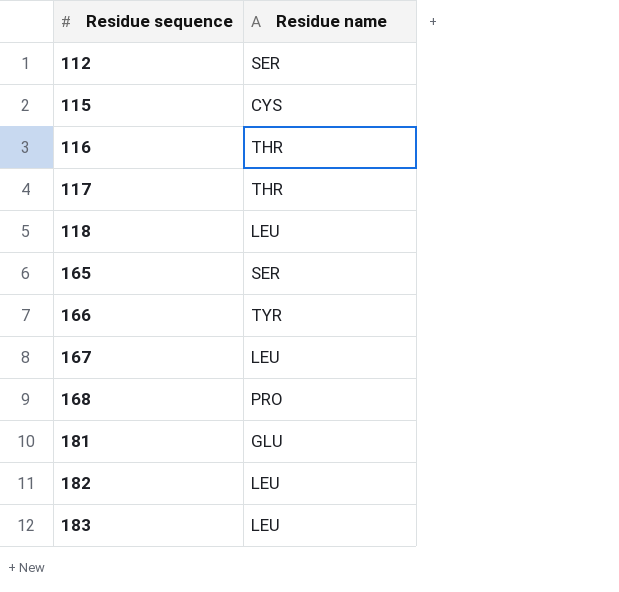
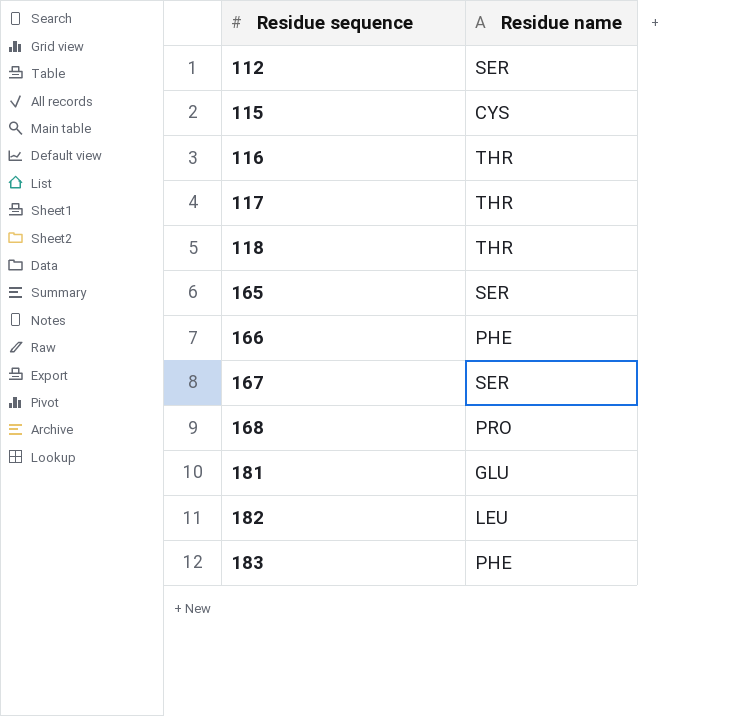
118 | Residue name: LEU -> THR
166 | Residue name: TYR -> PHE
167 | Residue name: LEU -> SER
183 | Residue name: LEU -> PHE

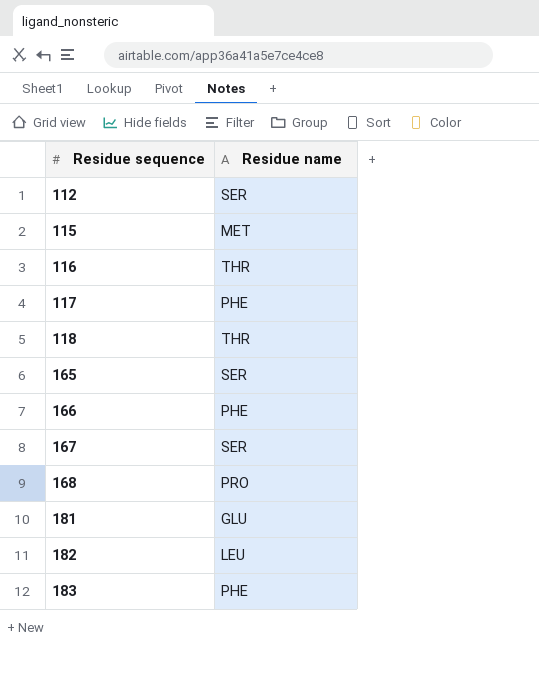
115 | Residue name: CYS -> MET
117 | Residue name: THR -> PHE

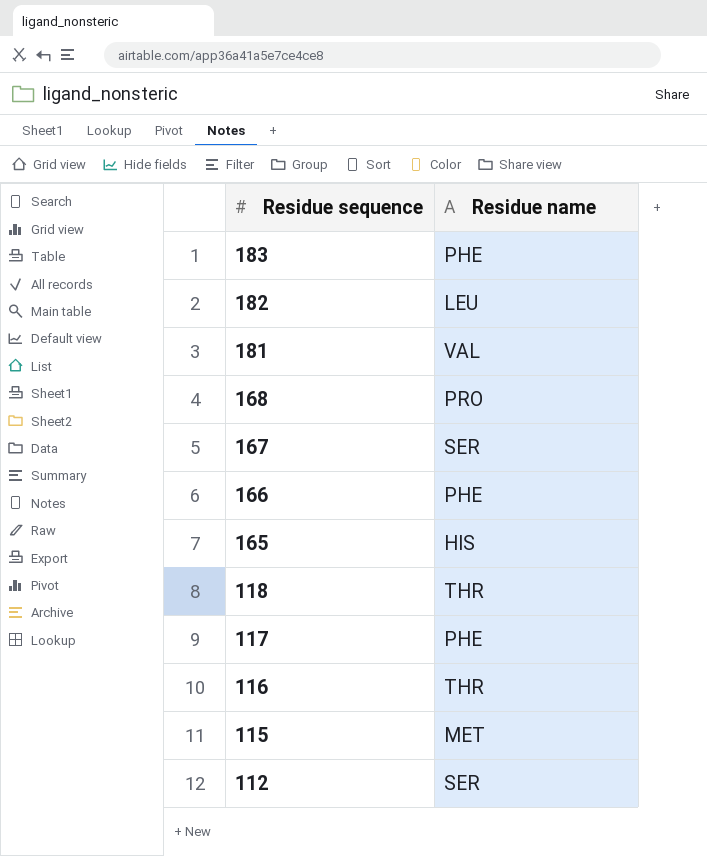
row order: Residue sequence ascending -> Residue sequence descending
181 | Residue name: GLU -> VAL
165 | Residue name: SER -> HIS

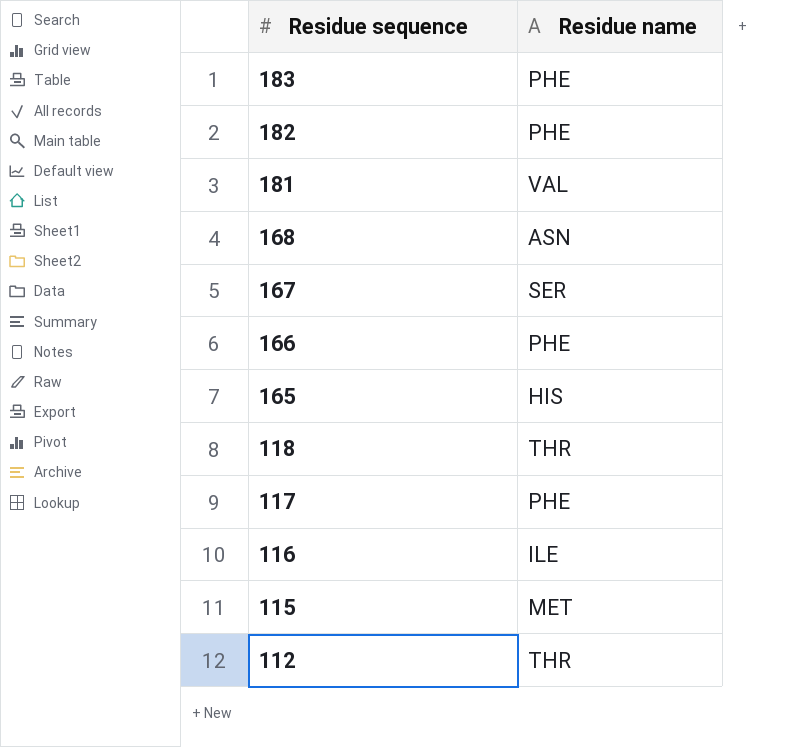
182 | Residue name: LEU -> PHE
168 | Residue name: PRO -> ASN
116 | Residue name: THR -> ILE
112 | Residue name: SER -> THR

